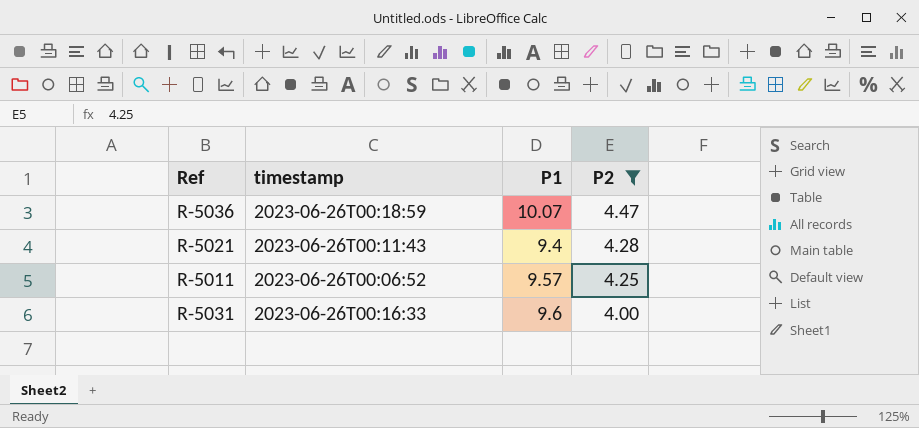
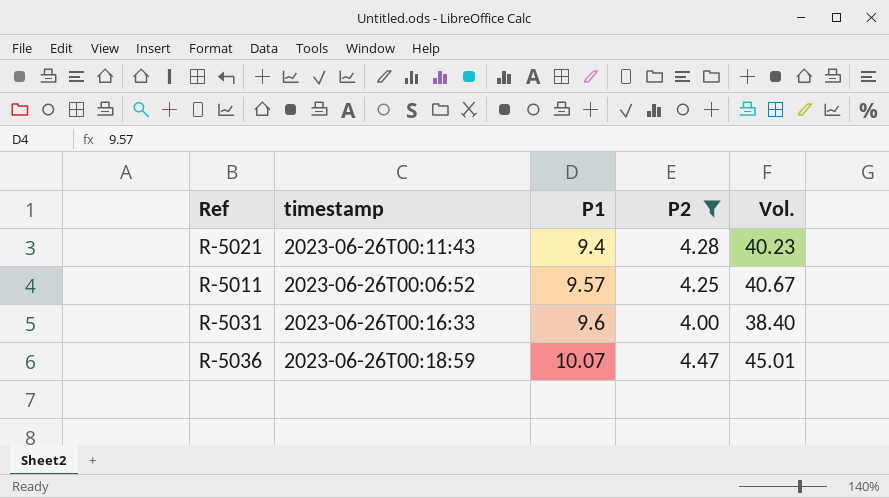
row order: P2 descending -> P1 ascending
column Vol. | formula: none -> [P1] * [P2]

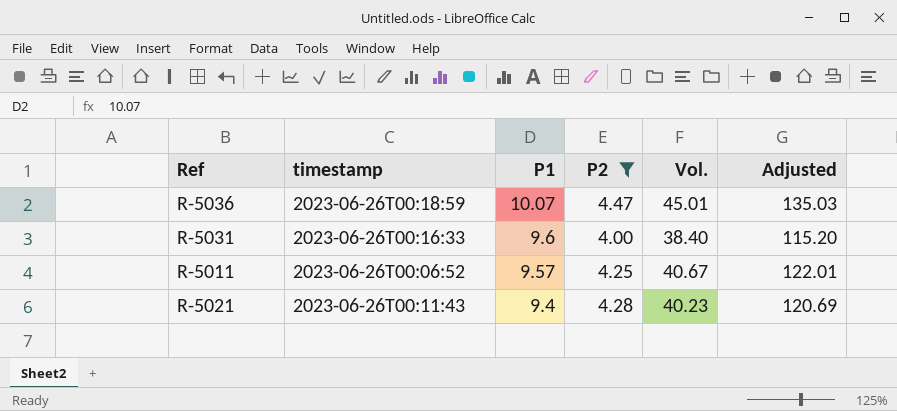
row order: P1 ascending -> P1 descending
column Adjusted | formula: none -> [Vol.] * 3

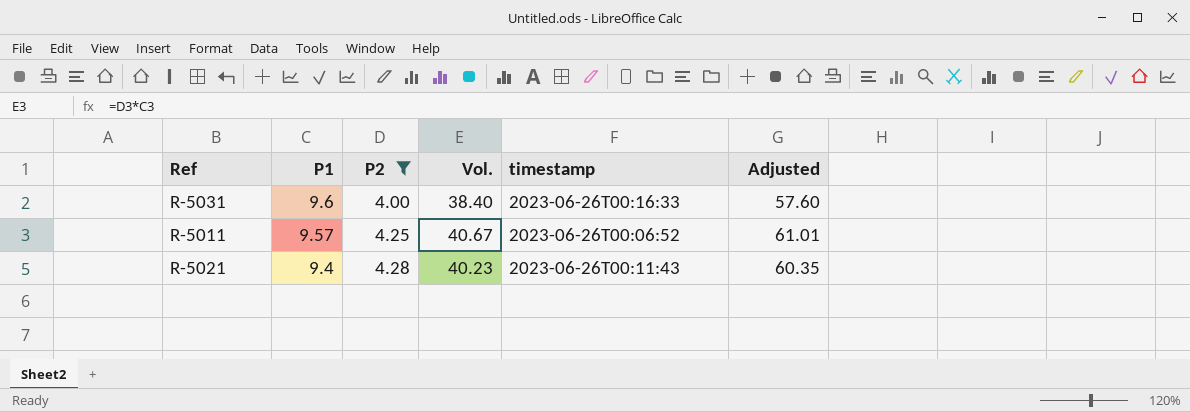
column timestamp | position: 2 -> 5
column Adjusted | formula: [Vol.] * 3 -> [Vol.] * 1.5
row R-5036: 2023-06-26T00:18:59 | 10.07 | 4.47 | 45.01 | 135.03 -> none

